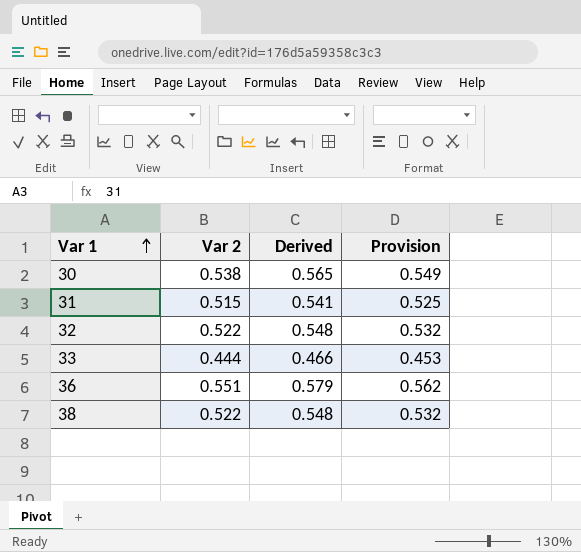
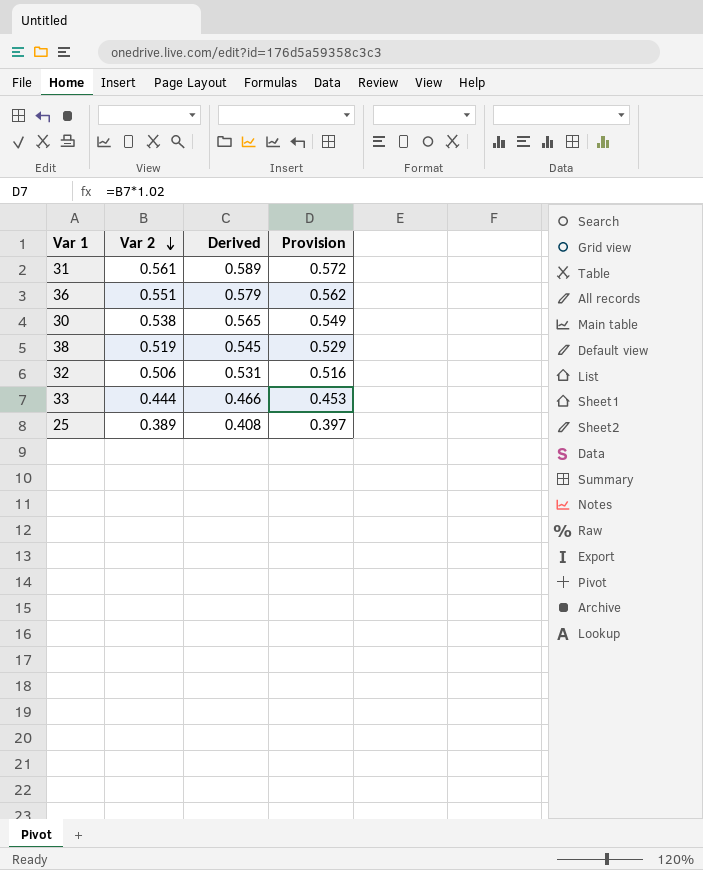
row order: Var 1 ascending -> Var 2 descending
31 | Var 2: 0.515 -> 0.561
31 | Derived: 0.541 -> 0.589
31 | Provision: 0.525 -> 0.572
38 | Var 2: 0.522 -> 0.519
38 | Derived: 0.548 -> 0.545
38 | Provision: 0.532 -> 0.529
32 | Var 2: 0.522 -> 0.506
32 | Derived: 0.548 -> 0.531
32 | Provision: 0.532 -> 0.516
row 25: none -> 0.389 | 0.408 | 0.397

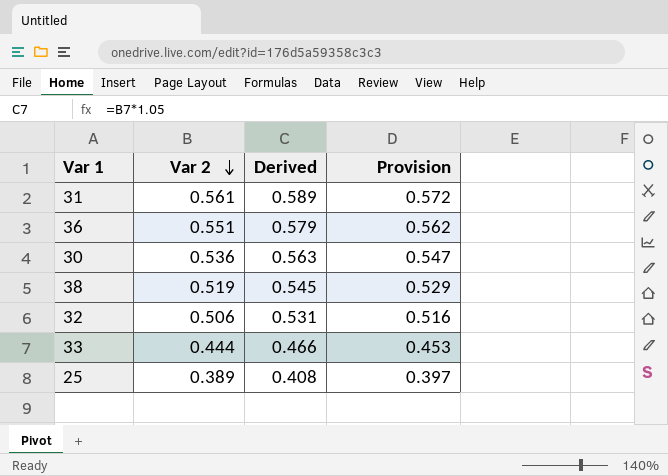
30 | Var 2: 0.538 -> 0.536
30 | Derived: 0.565 -> 0.563
30 | Provision: 0.549 -> 0.547

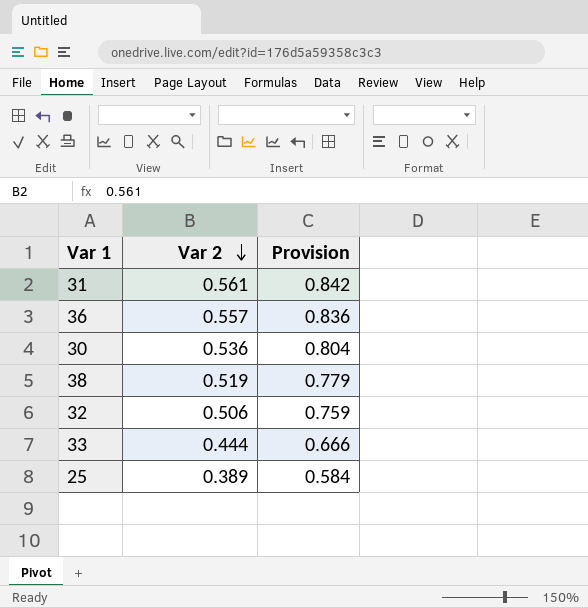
column Derived | formula: [Var 2] * 1.05 -> none
column Provision | formula: [Var 2] * 1.02 -> [Var 2] * 1.5
36 | Var 2: 0.551 -> 0.557

